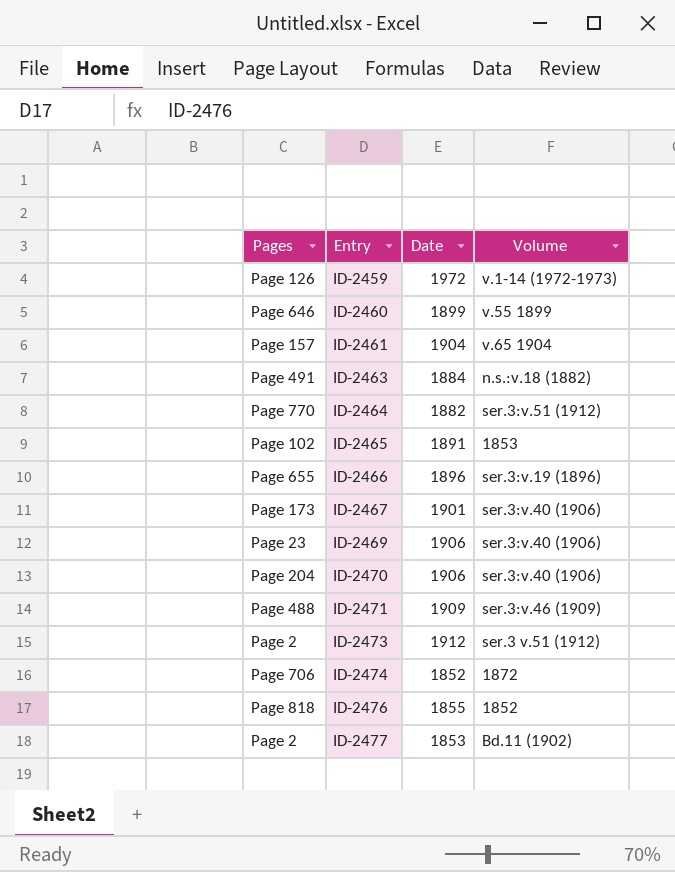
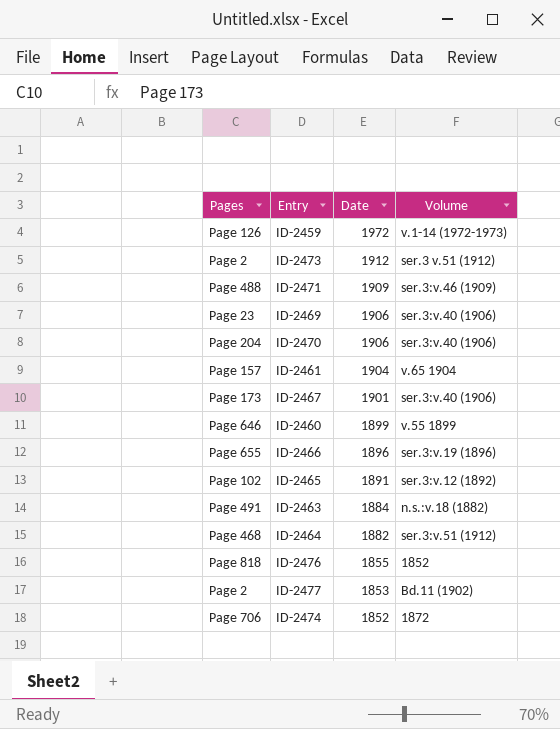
row order: Entry ascending -> Date descending
ID-2465 | Volume: 1853 -> ser.3:v.12 (1892)
ID-2464 | Pages: Page 770 -> Page 468

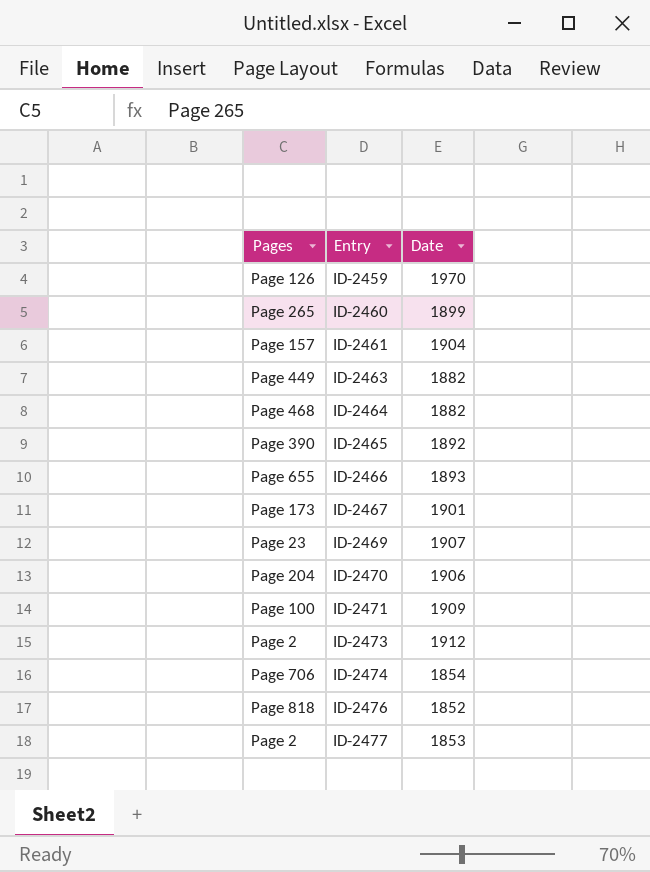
row order: Date descending -> Entry ascending
column Volume | position: 4 -> none
ID-2459 | Date: 1972 -> 1970
ID-2460 | Pages: Page 646 -> Page 265
ID-2463 | Pages: Page 491 -> Page 449
ID-2463 | Date: 1884 -> 1882
ID-2465 | Pages: Page 102 -> Page 390
ID-2465 | Date: 1891 -> 1892
ID-2466 | Date: 1896 -> 1893
ID-2469 | Date: 1906 -> 1907
ID-2471 | Pages: Page 488 -> Page 100
ID-2474 | Date: 1852 -> 1854
ID-2476 | Date: 1855 -> 1852

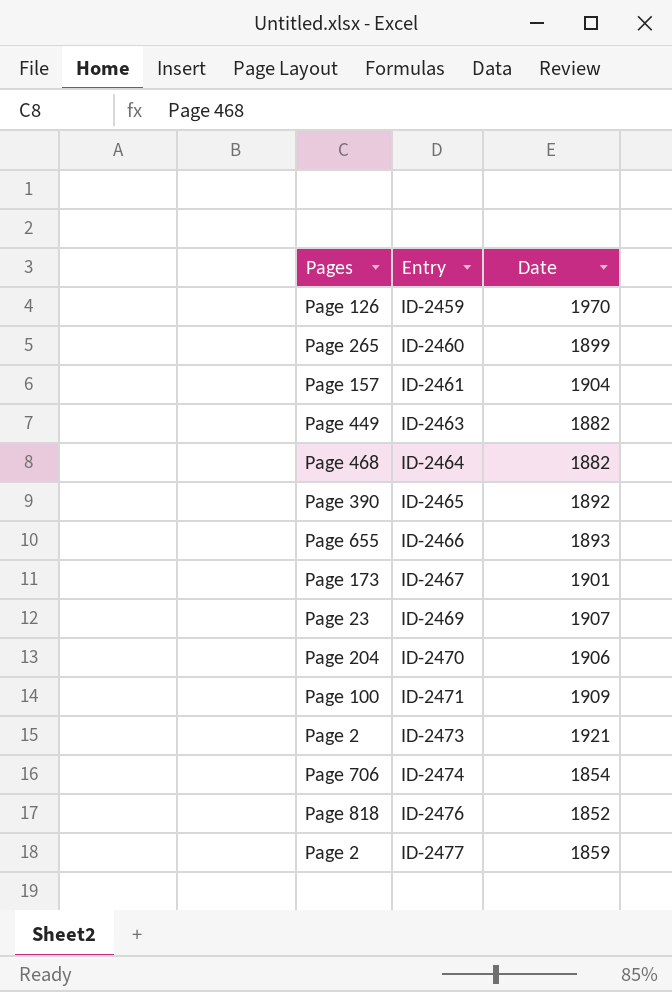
ID-2473 | Date: 1912 -> 1921
ID-2477 | Date: 1853 -> 1859

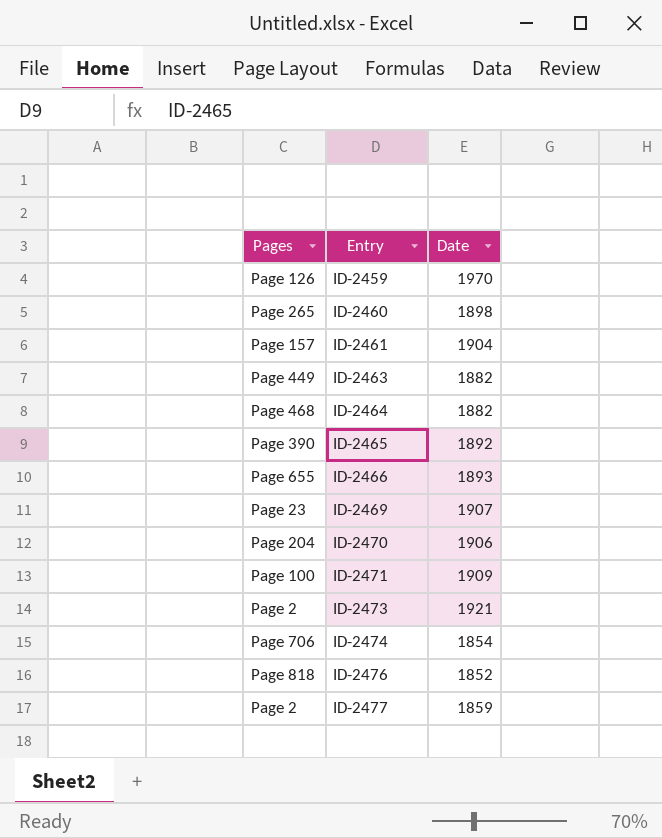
row ID-2467: Page 173 | 1901 -> none
ID-2460 | Date: 1899 -> 1898

